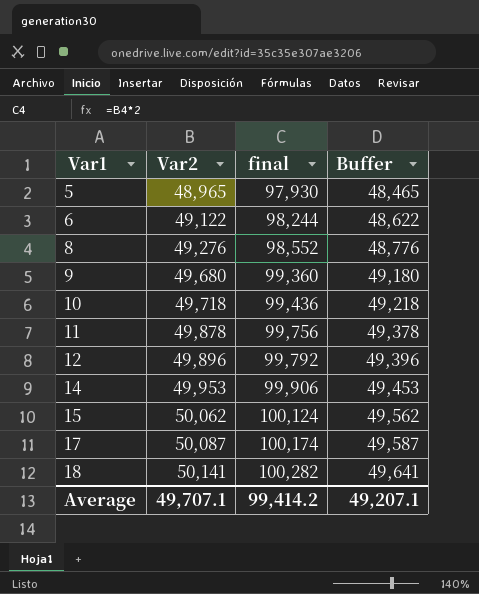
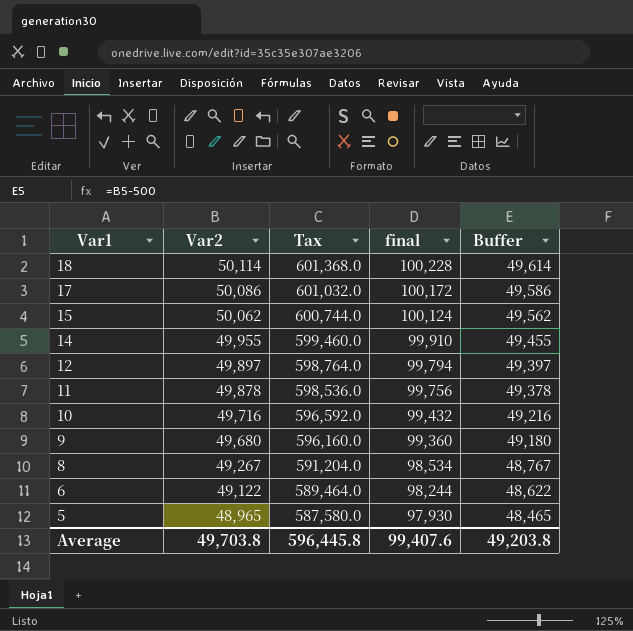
row order: Var1 ascending -> Var1 descending
column Tax | formula: none -> [Var2] * 12
18 | Var2: 50,141 -> 50,114
18 | final: 100,282 -> 100,228
18 | Buffer: 49,641 -> 49,614
17 | Var2: 50,087 -> 50,086
17 | final: 100,174 -> 100,172
17 | Buffer: 49,587 -> 49,586
14 | Var2: 49,953 -> 49,955
14 | final: 99,906 -> 99,910
14 | Buffer: 49,453 -> 49,455
12 | Var2: 49,896 -> 49,897
12 | final: 99,792 -> 99,794
12 | Buffer: 49,396 -> 49,397
10 | Var2: 49,718 -> 49,716
10 | final: 99,436 -> 99,432
10 | Buffer: 49,218 -> 49,216
8 | Var2: 49,276 -> 49,267
8 | final: 98,552 -> 98,534
8 | Buffer: 48,776 -> 48,767
Average | Var2: 49,707.1 -> 49,703.8
Average | final: 99,414.2 -> 99,407.6
Average | Buffer: 49,207.1 -> 49,203.8

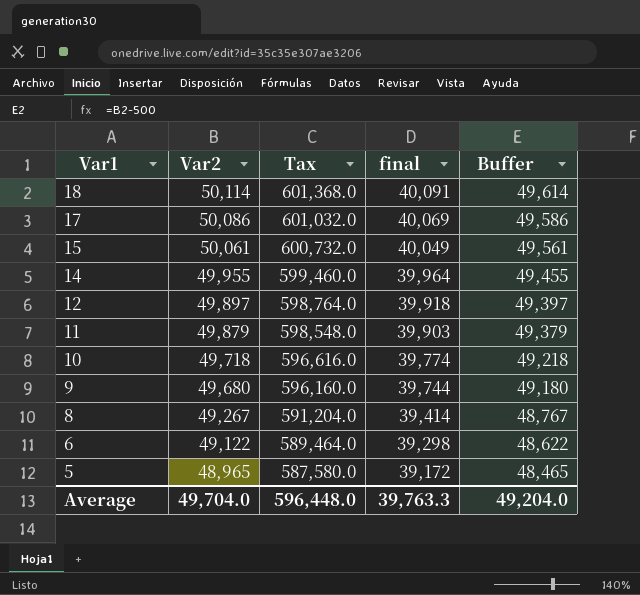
column final | formula: [Var2] * 2 -> [Var2] * 0.8
15 | Var2: 50,062 -> 50,061
15 | Tax: 600,744.0 -> 600,732.0
15 | Buffer: 49,562 -> 49,561
11 | Var2: 49,878 -> 49,879
11 | Tax: 598,536.0 -> 598,548.0
11 | Buffer: 49,378 -> 49,379
10 | Var2: 49,716 -> 49,718
10 | Tax: 596,592.0 -> 596,616.0
10 | Buffer: 49,216 -> 49,218
Average | Var2: 49,703.8 -> 49,704.0
Average | Tax: 596,445.8 -> 596,448.0
Average | final: 99,407.6 -> 39,763.3
Average | Buffer: 49,203.8 -> 49,204.0

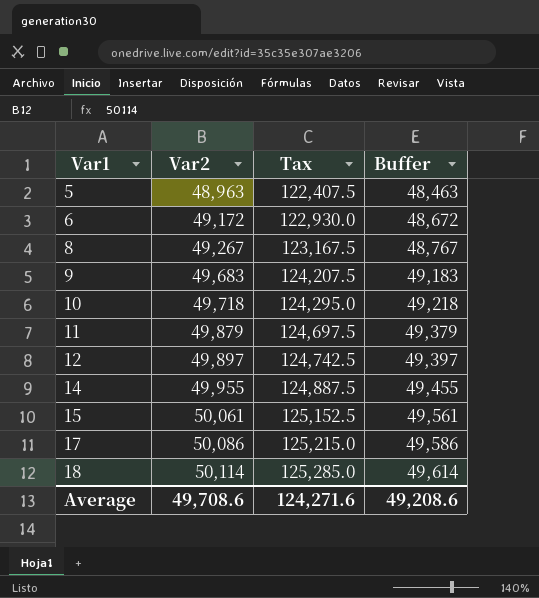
row order: Var1 descending -> Var1 ascending
column final | formula: [Var2] * 0.8 -> none
column Tax | formula: [Var2] * 12 -> [Var2] * 2.5
5 | Var2: 48,965 -> 48,963
5 | Buffer: 48,465 -> 48,463
6 | Var2: 49,122 -> 49,172
6 | Buffer: 48,622 -> 48,672
9 | Var2: 49,680 -> 49,683
9 | Buffer: 49,180 -> 49,183
Average | Var2: 49,704.0 -> 49,708.6
Average | Tax: 596,448.0 -> 124,271.6
Average | Buffer: 49,204.0 -> 49,208.6

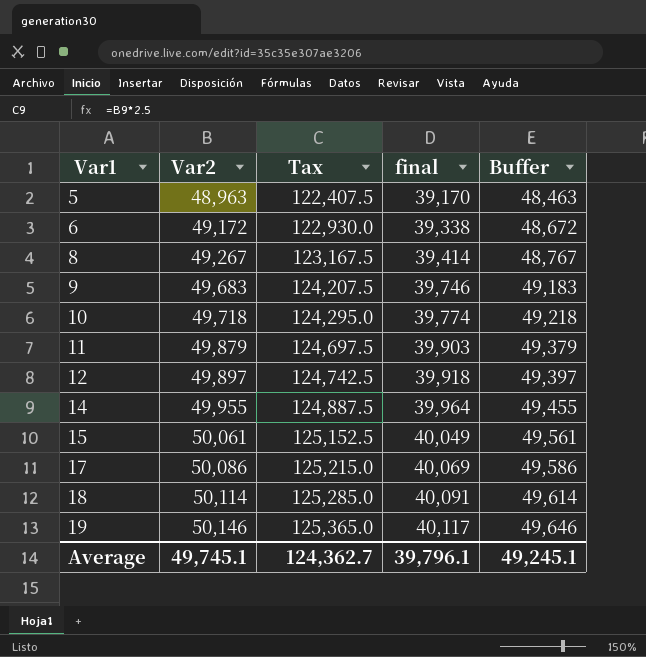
column final | formula: none -> [Var2] * 0.8
row 19: none -> 50,146 | 125,365.0 | 40,117 | 49,646
Average | Var2: 49,708.6 -> 49,745.1
Average | Tax: 124,271.6 -> 124,362.7
Average | Buffer: 49,208.6 -> 49,245.1

